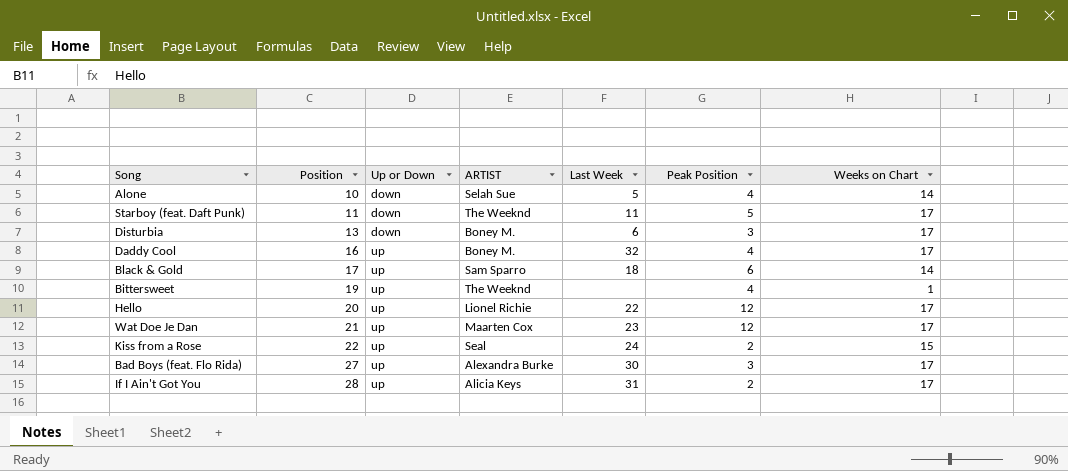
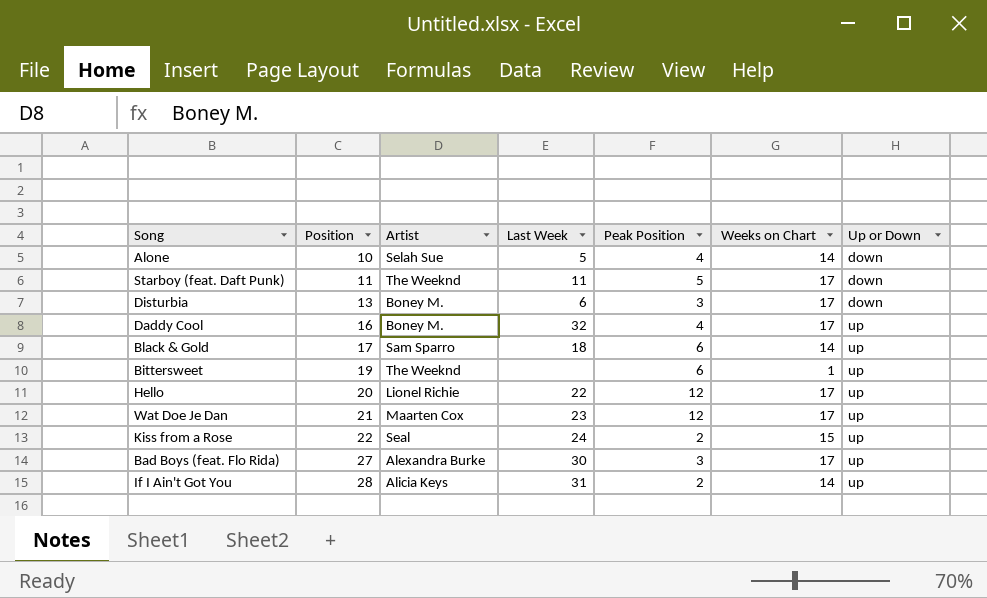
column name: ARTIST -> Artist
column Up or Down | position: 3 -> 7
Bittersweet | Peak Position: 4 -> 6
If I Ain't Got You | Weeks on Chart: 17 -> 14

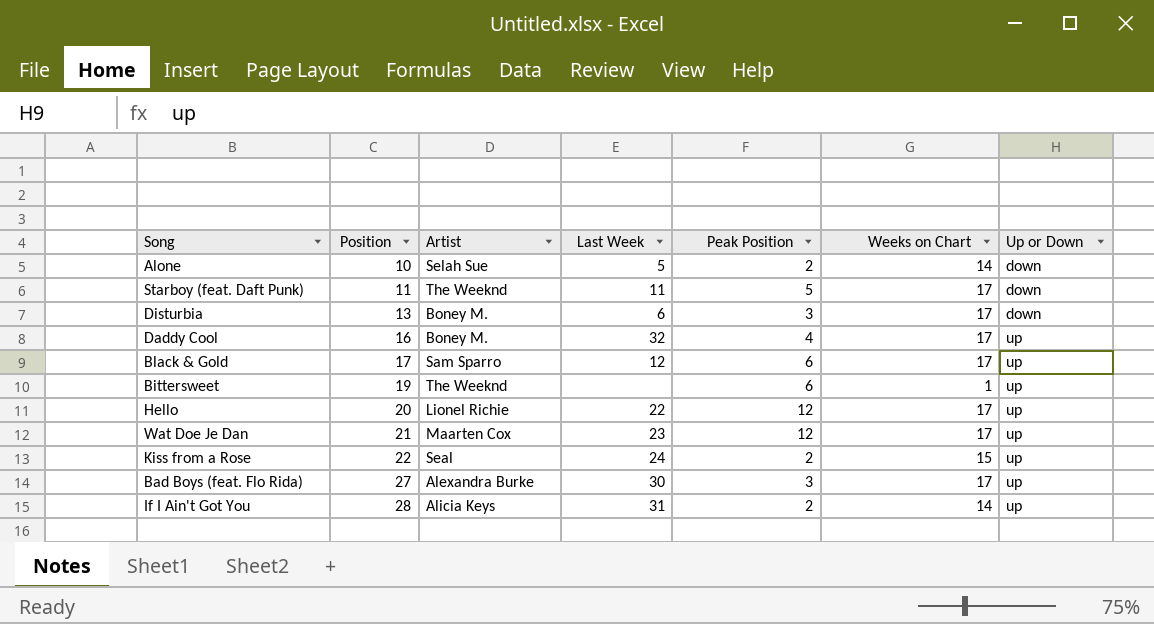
Alone | Peak Position: 4 -> 2
Black & Gold | Last Week: 18 -> 12
Black & Gold | Weeks on Chart: 14 -> 17

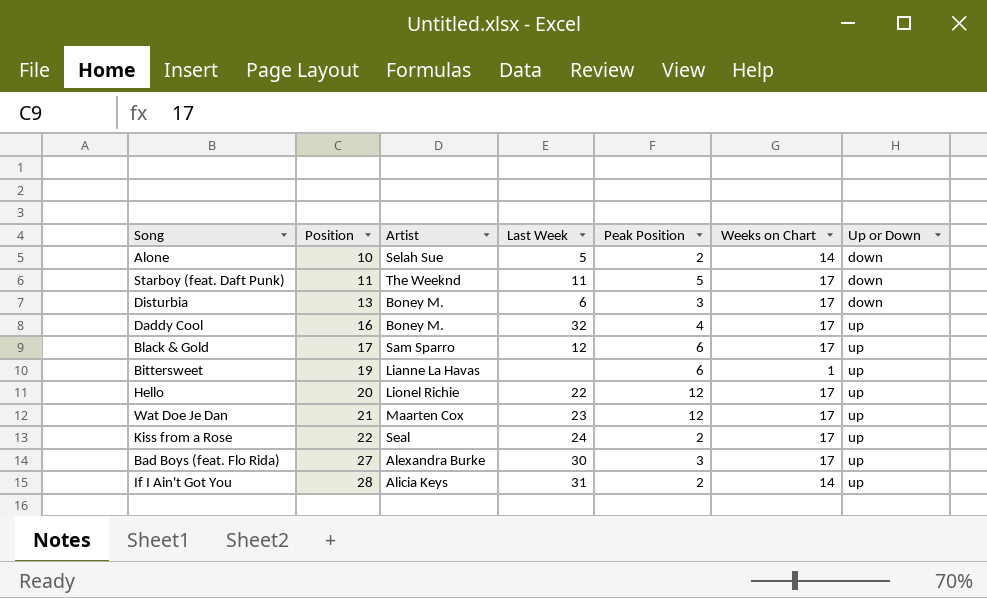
Bittersweet | Artist: The Weeknd -> Lianne La Havas
Kiss from a Rose | Weeks on Chart: 15 -> 17

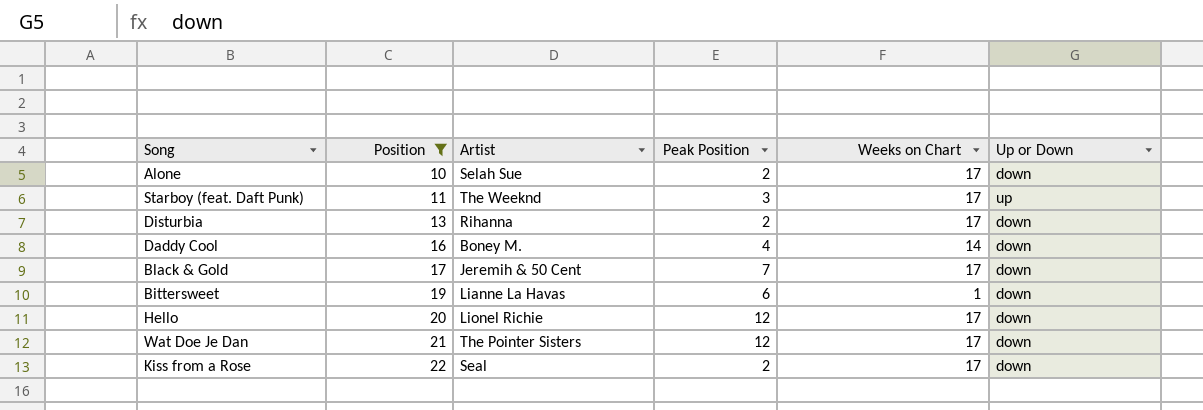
filter: none -> Position <= 22
column Last Week | position: 4 -> none
Alone | Weeks on Chart: 14 -> 17
Starboy (feat. Daft Punk) | Peak Position: 5 -> 3
Starboy (feat. Daft Punk) | Up or Down: down -> up
Disturbia | Artist: Boney M. -> Rihanna
Disturbia | Peak Position: 3 -> 2
Daddy Cool | Weeks on Chart: 17 -> 14
Daddy Cool | Up or Down: up -> down
Black & Gold | Artist: Sam Sparro -> Jeremih & 50 Cent
Black & Gold | Peak Position: 6 -> 7
Black & Gold | Up or Down: up -> down
Bittersweet | Up or Down: up -> down
Hello | Up or Down: up -> down
Wat Doe Je Dan | Artist: Maarten Cox -> The Pointer Sisters
Wat Doe Je Dan | Up or Down: up -> down
Kiss from a Rose | Up or Down: up -> down

